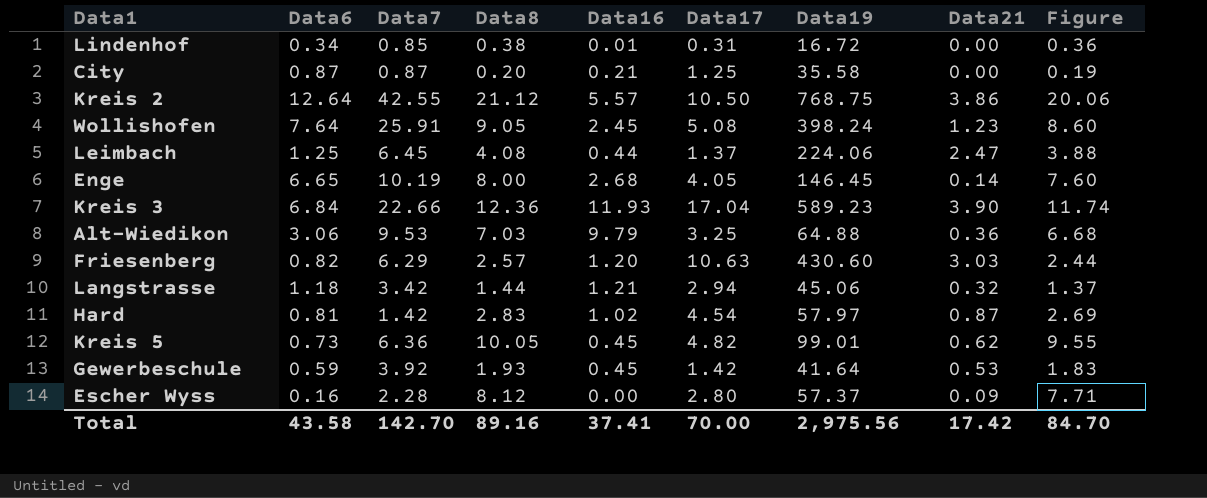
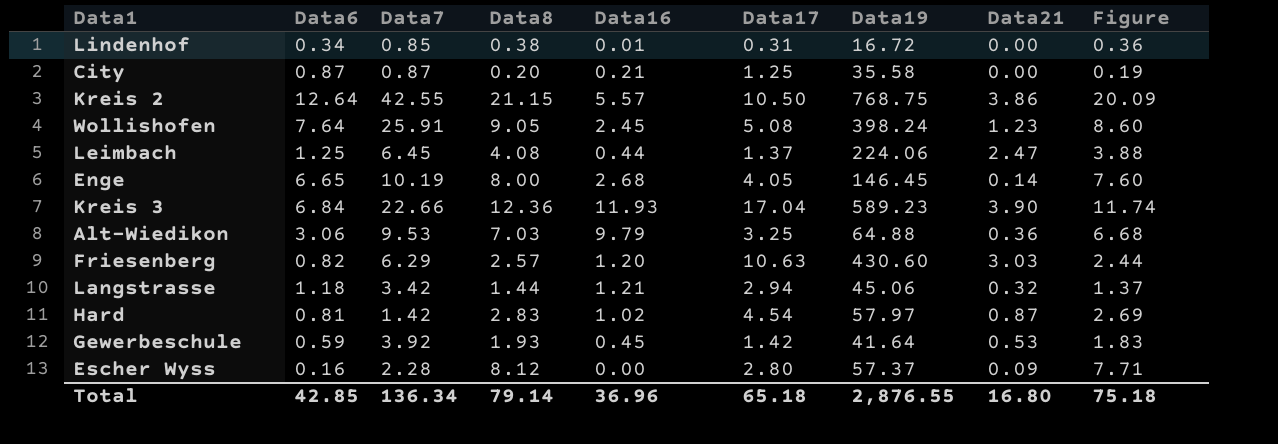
row Kreis 5: 0.73 | 6.36 | 10.05 | 0.45 | 4.82 | 99.01 | 0.62 | 9.55 -> none
Kreis 2 | Data8: 21.12 -> 21.15
Kreis 2 | Figure: 20.06 -> 20.09
Total | Data6: 43.58 -> 42.85
Total | Data7: 142.70 -> 136.34
Total | Data8: 89.16 -> 79.14
Total | Data16: 37.41 -> 36.96
Total | Data17: 70.00 -> 65.18
Total | Data19: 2,975.56 -> 2,876.55
Total | Data21: 17.42 -> 16.80
Total | Figure: 84.70 -> 75.18

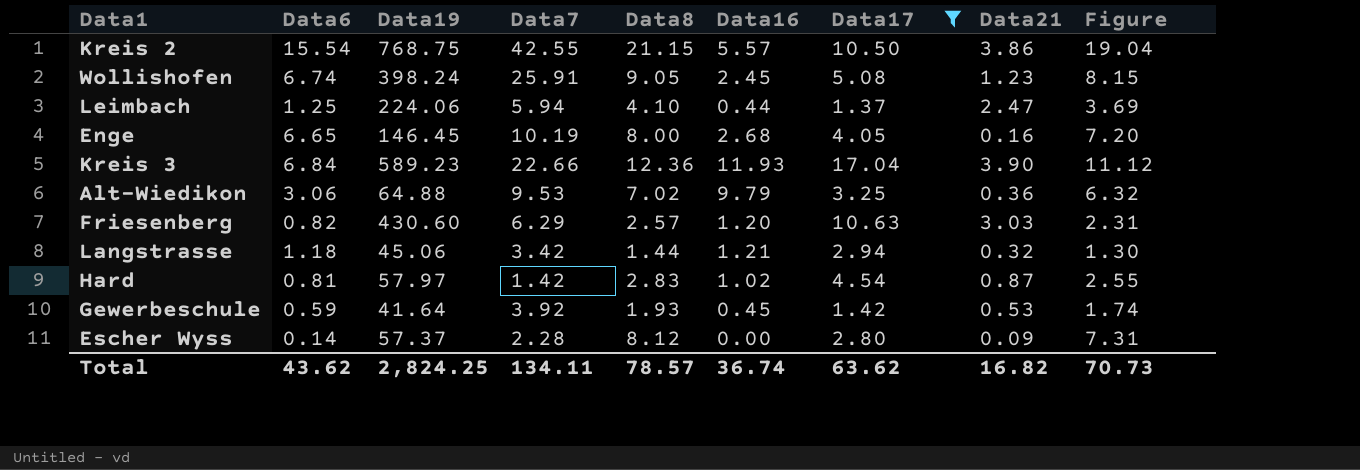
filter: none -> Data17 >= 1.37
column Data19 | position: 7 -> 3
column Figure | formula: [Data8] * 0.95 -> [Data8] * 0.9
Kreis 2 | Data6: 12.64 -> 15.54
Wollishofen | Data6: 7.64 -> 6.74
Leimbach | Data7: 6.45 -> 5.94
Leimbach | Data8: 4.08 -> 4.10
Enge | Data21: 0.14 -> 0.16
Alt-Wiedikon | Data8: 7.03 -> 7.02
Escher Wyss | Data6: 0.16 -> 0.14
Total | Data6: 42.85 -> 43.62
Total | Data19: 2,876.55 -> 2,824.25
Total | Data7: 136.34 -> 134.11
Total | Data8: 79.14 -> 78.57
Total | Data16: 36.96 -> 36.74
Total | Data17: 65.18 -> 63.62
Total | Data21: 16.80 -> 16.82
Total | Figure: 75.18 -> 70.73

